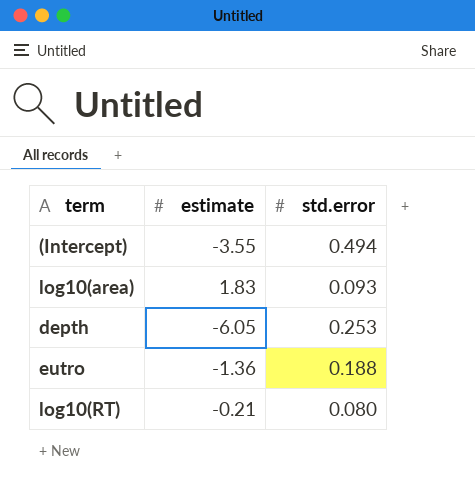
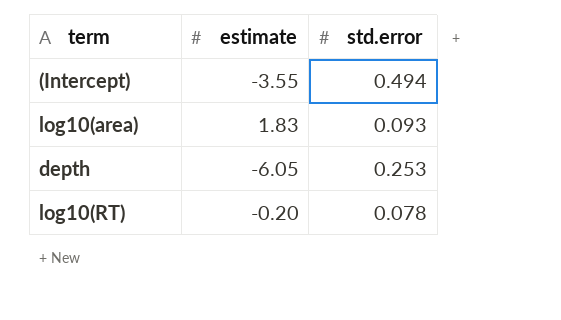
row eutro: -1.36 | 0.188 -> none
log10(RT) | estimate: -0.21 -> -0.20
log10(RT) | std.error: 0.080 -> 0.078

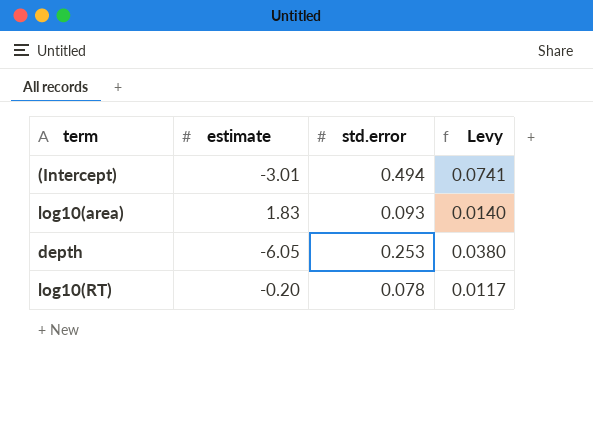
column Levy | formula: none -> [std.error] * 0.15
(Intercept) | estimate: -3.55 -> -3.01

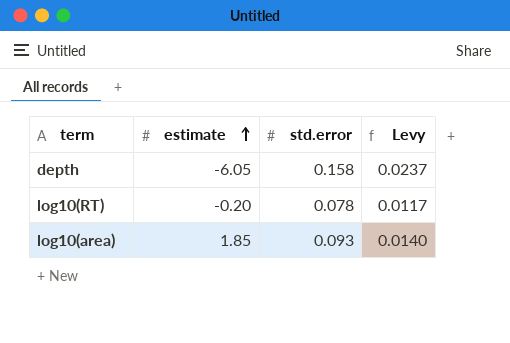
row order: none -> estimate ascending
row (Intercept): -3.01 | 0.494 | 0.0741 -> none
depth | std.error: 0.253 -> 0.158
depth | Levy: 0.0380 -> 0.0237
log10(area) | estimate: 1.83 -> 1.85

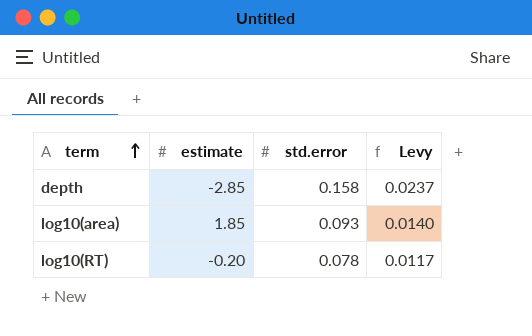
row order: estimate ascending -> term ascending
depth | estimate: -6.05 -> -2.85

